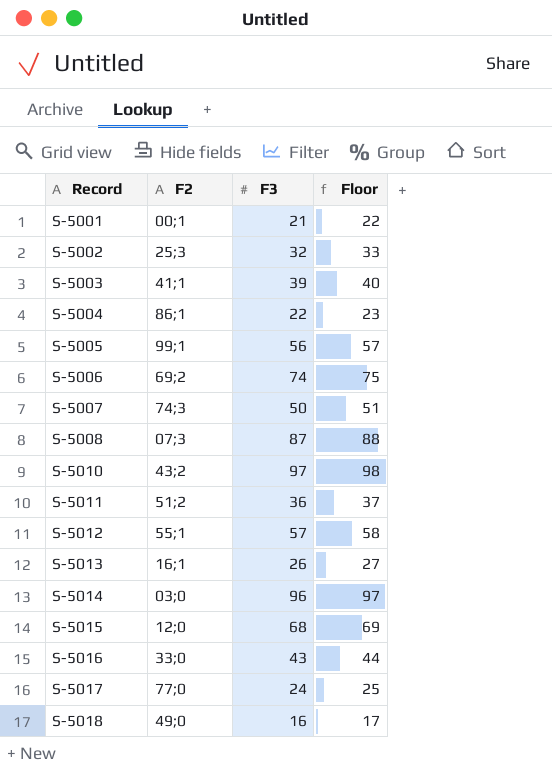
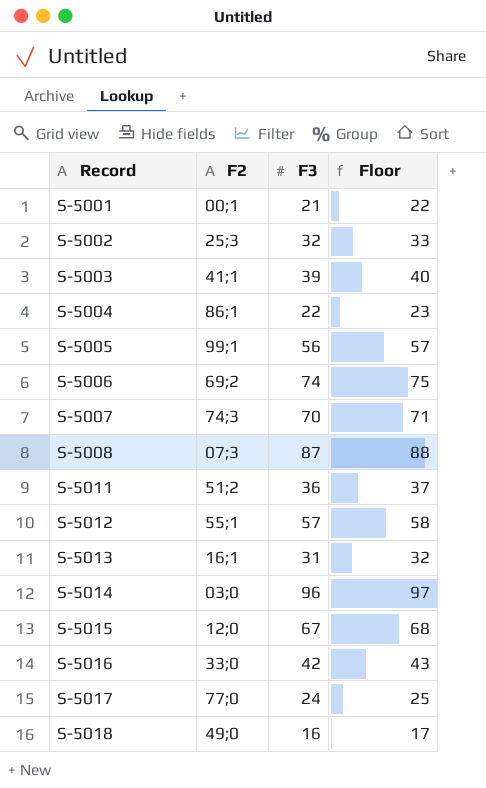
row S-5010: 43;2 | 97 | 98 -> none
S-5007 | F3: 50 -> 70
S-5007 | Floor: 51 -> 71
S-5013 | F3: 26 -> 31
S-5013 | Floor: 27 -> 32
S-5015 | F3: 68 -> 67
S-5015 | Floor: 69 -> 68
S-5016 | F3: 43 -> 42
S-5016 | Floor: 44 -> 43

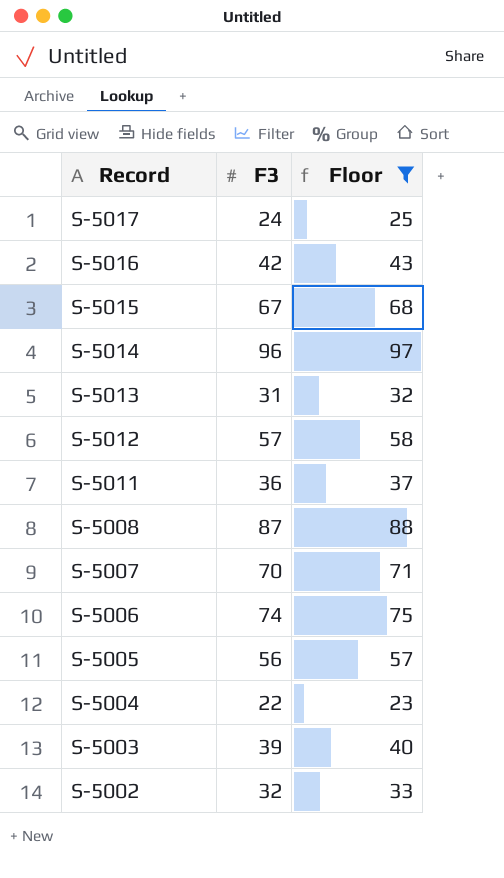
filter: none -> Floor >= 23
row order: Record ascending -> Record descending
column F2 | position: 2 -> none

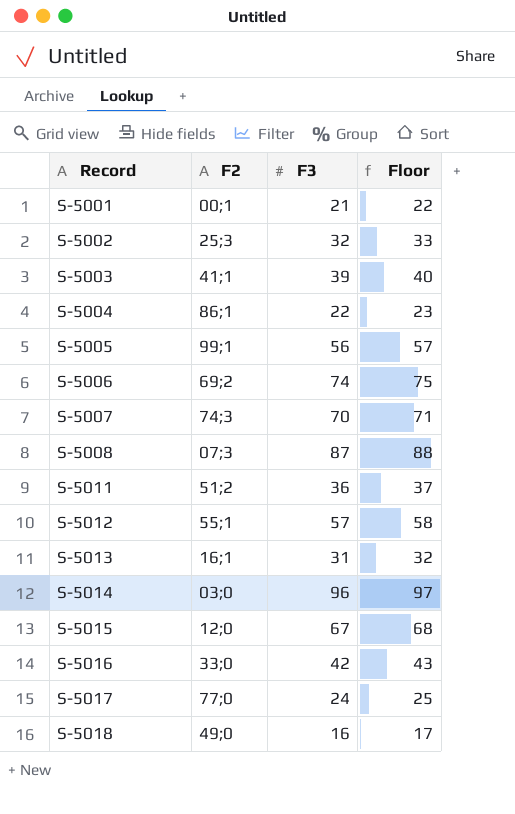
filter: Floor >= 23 -> none
row order: Record descending -> Record ascending
column F2 | position: none -> 2

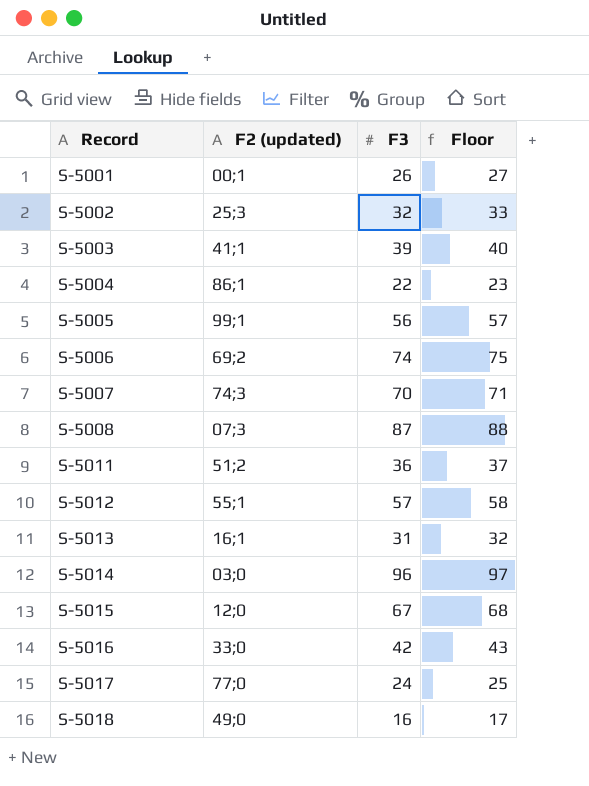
column name: F2 -> F2 (updated)
S-5001 | F3: 21 -> 26
S-5001 | Floor: 22 -> 27

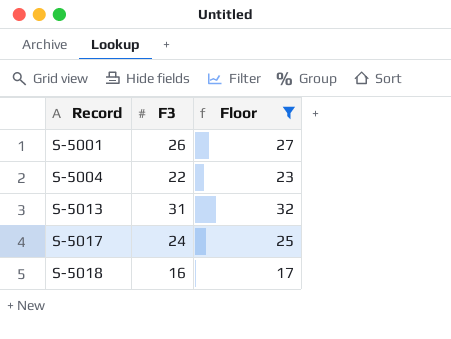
filter: none -> Floor <= 32
column F2 (updated) | position: 2 -> none

